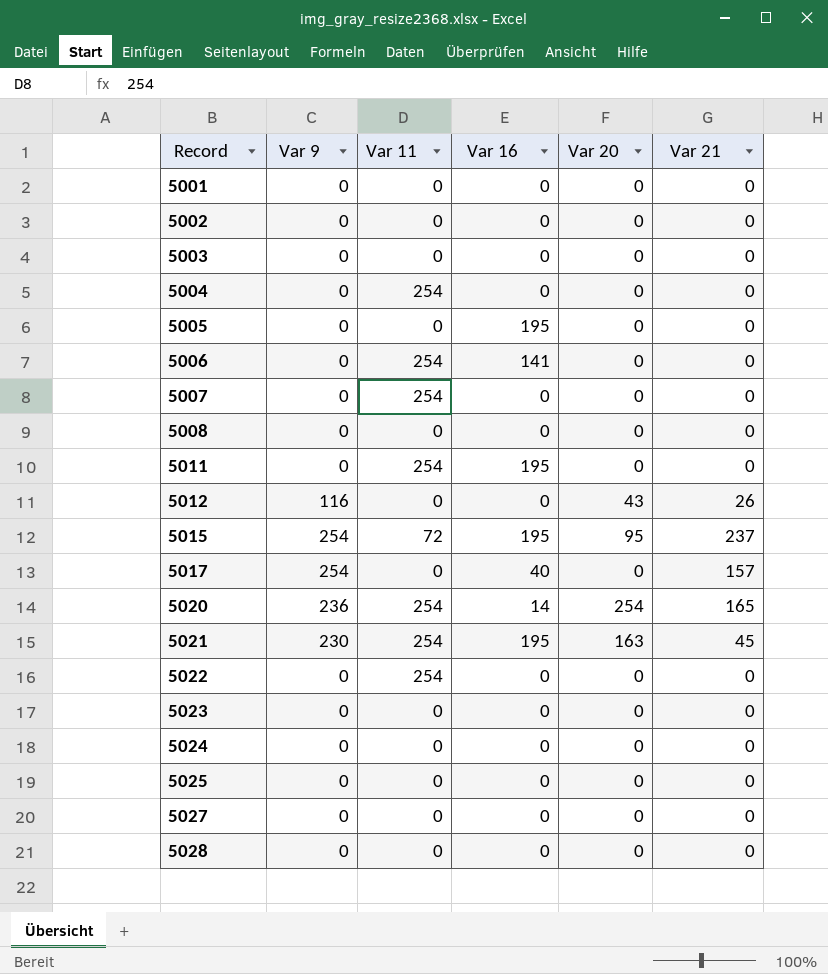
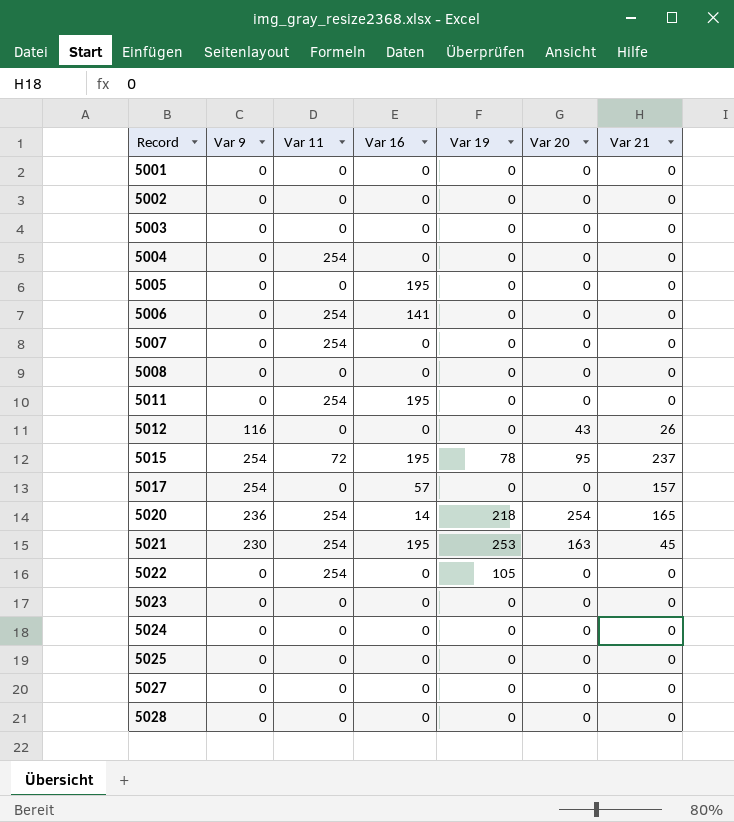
column Var 19 | position: none -> 5
5017 | Var 16: 40 -> 57

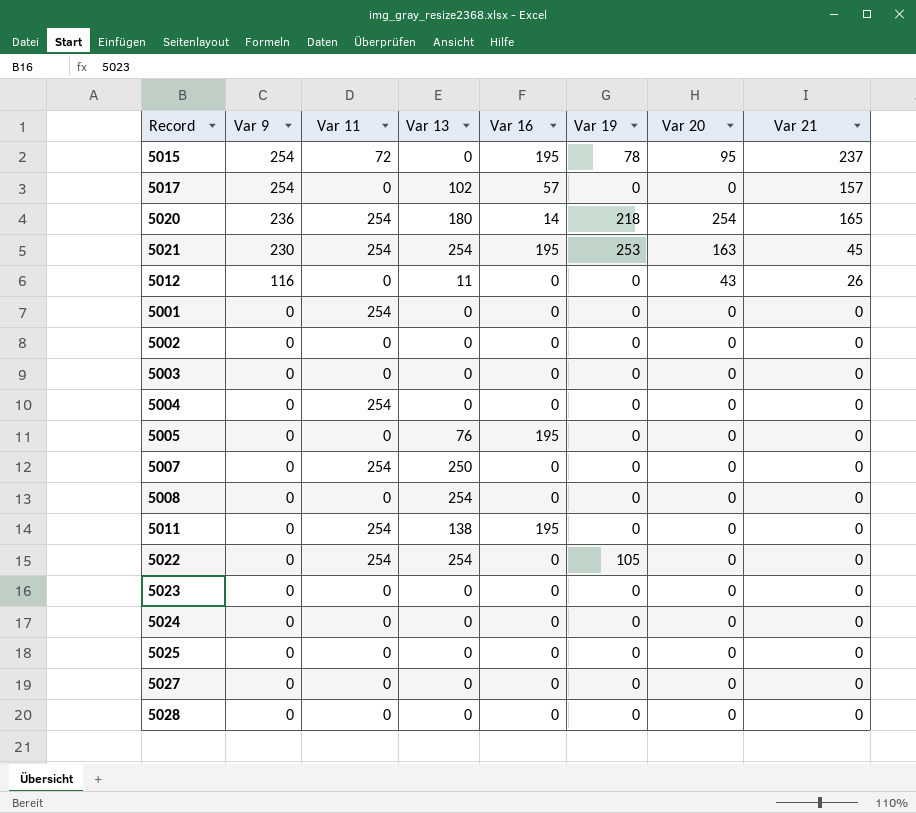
row order: Record ascending -> Var 9 descending
column Var 13 | position: none -> 4
row 5006: 0 | 254 | 141 | 0 | 0 | 0 -> none
5001 | Var 11: 0 -> 254

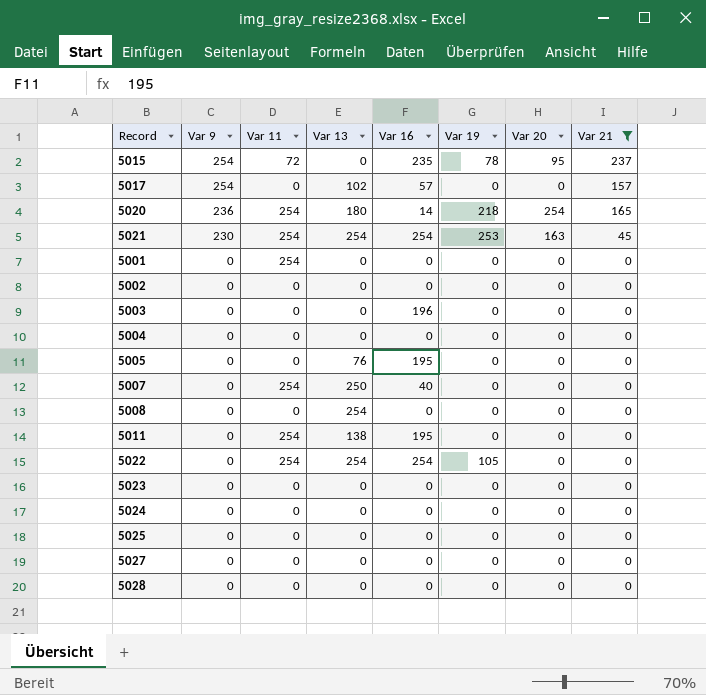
filter: none -> Var 21 != 26
5015 | Var 16: 195 -> 235
5021 | Var 16: 195 -> 254
5003 | Var 16: 0 -> 196
5004 | Var 11: 254 -> 0
5007 | Var 16: 0 -> 40
5022 | Var 16: 0 -> 254

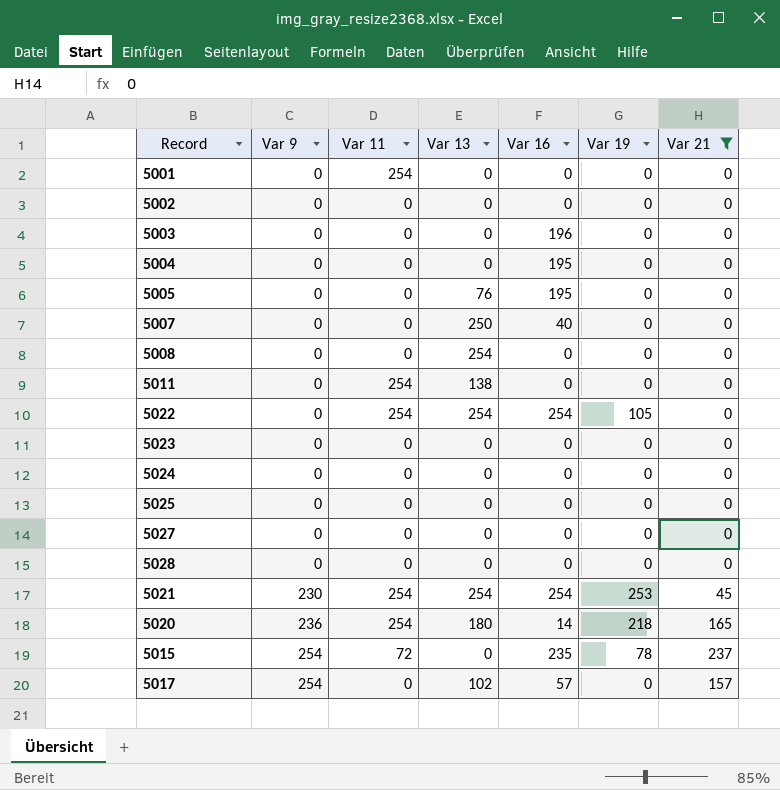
row order: Var 9 descending -> Var 9 ascending
column Var 20 | position: 7 -> none
5004 | Var 16: 0 -> 195
5007 | Var 11: 254 -> 0
5011 | Var 16: 195 -> 0

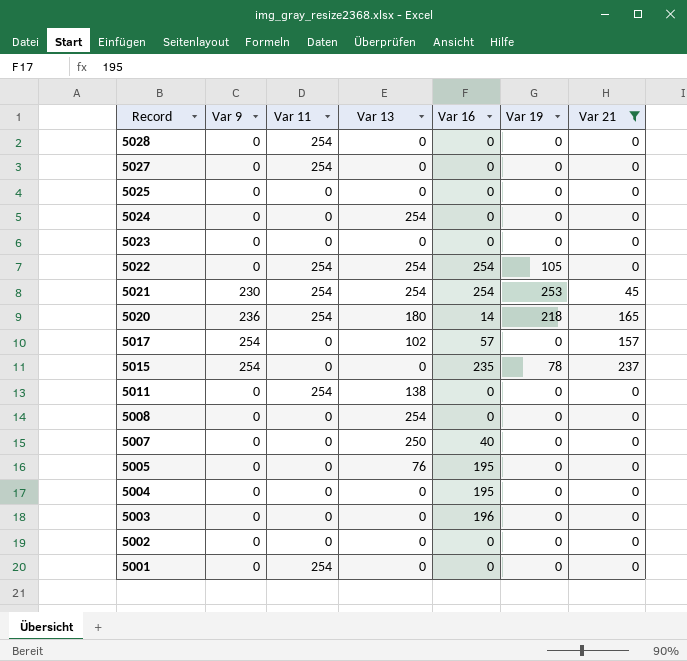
row order: Var 9 ascending -> Record descending
5028 | Var 11: 0 -> 254
5027 | Var 11: 0 -> 254
5024 | Var 13: 0 -> 254
5015 | Var 11: 72 -> 0

